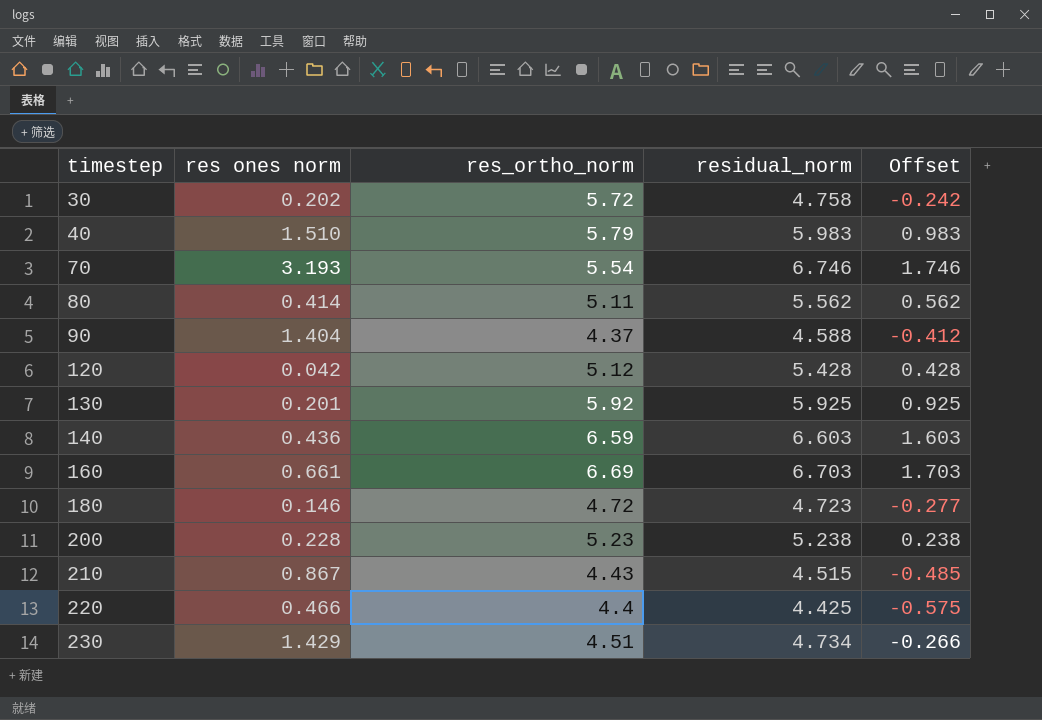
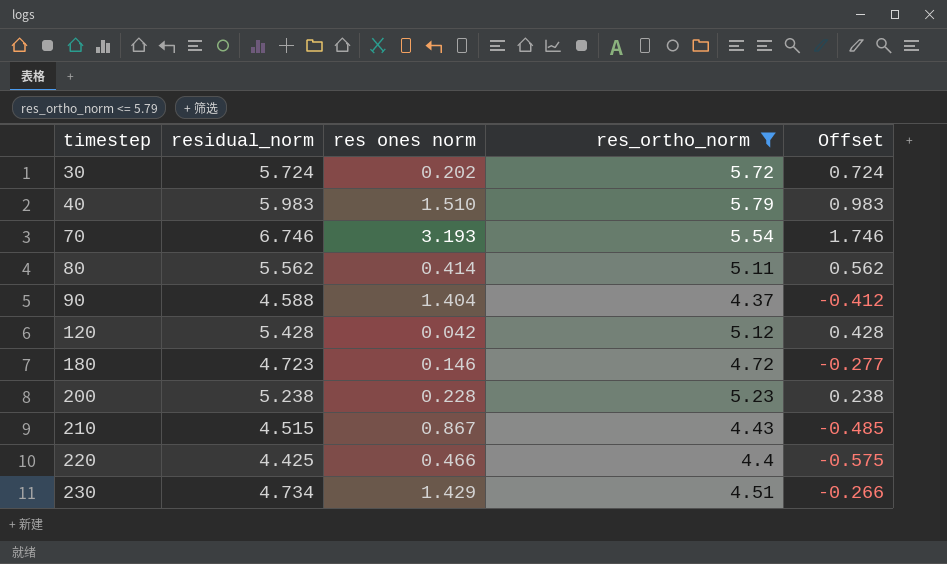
filter: none -> res_ortho_norm <= 5.79
column residual_norm | position: 4 -> 2
30 | residual_norm: 4.758 -> 5.724
30 | Offset: -0.242 -> 0.724

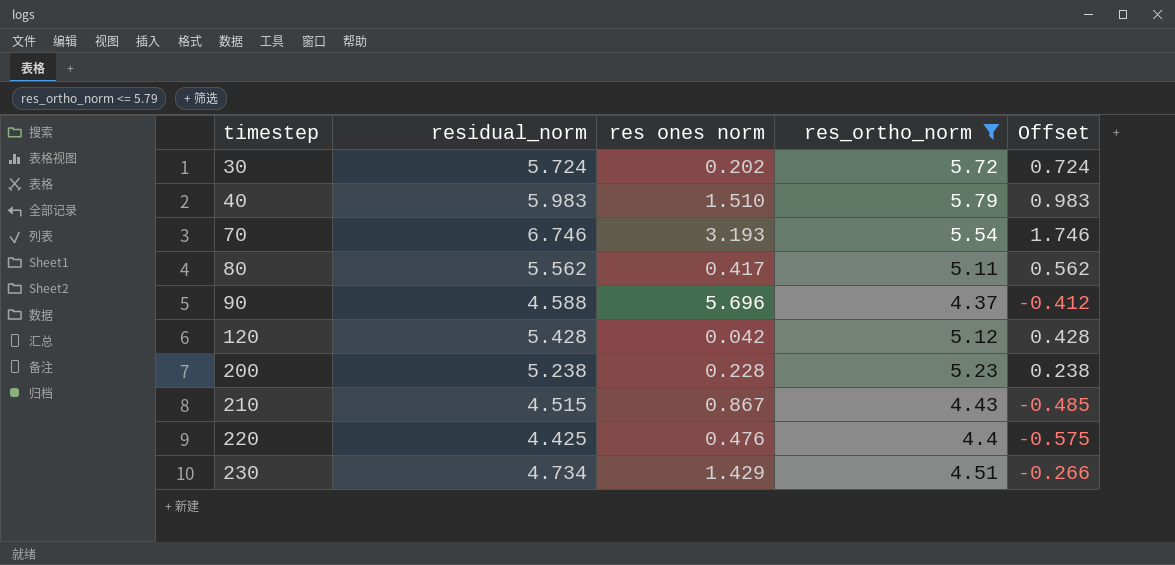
row 180: 4.723 | 0.146 | 4.72 | -0.277 -> none
80 | res ones norm: 0.414 -> 0.417
90 | res ones norm: 1.404 -> 5.696
220 | res ones norm: 0.466 -> 0.476

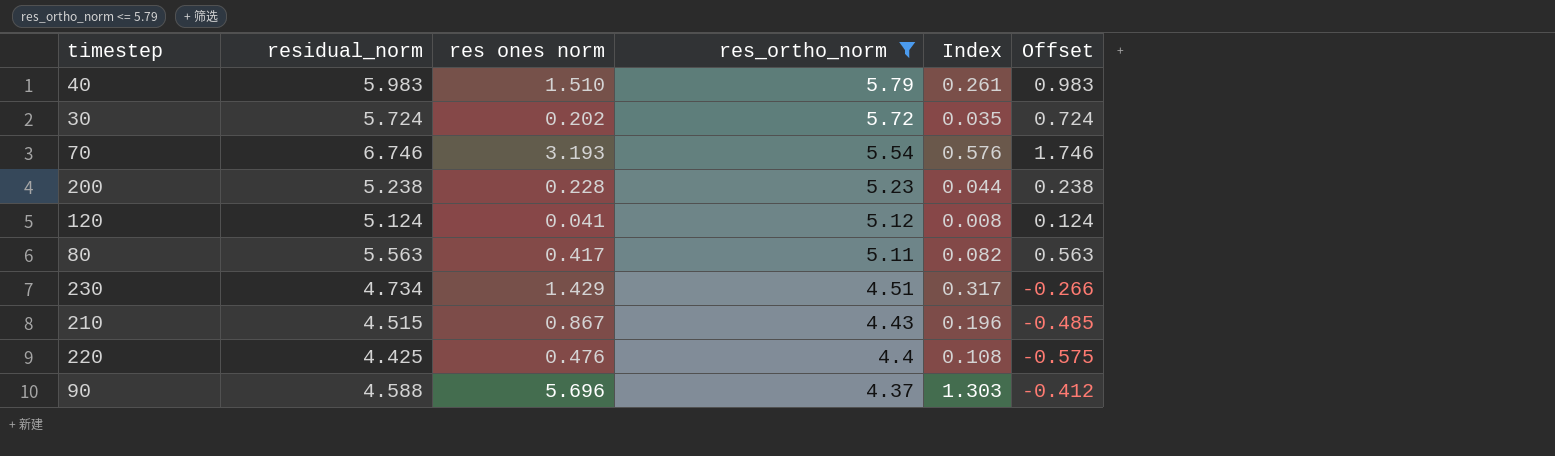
row order: timestep ascending -> res_ortho_norm descending
column Index | formula: none -> [res ones norm] / [res_ortho_norm]
120 | residual_norm: 5.428 -> 5.124
120 | res ones norm: 0.042 -> 0.041
120 | Offset: 0.428 -> 0.124
80 | residual_norm: 5.562 -> 5.563
80 | Offset: 0.562 -> 0.563

